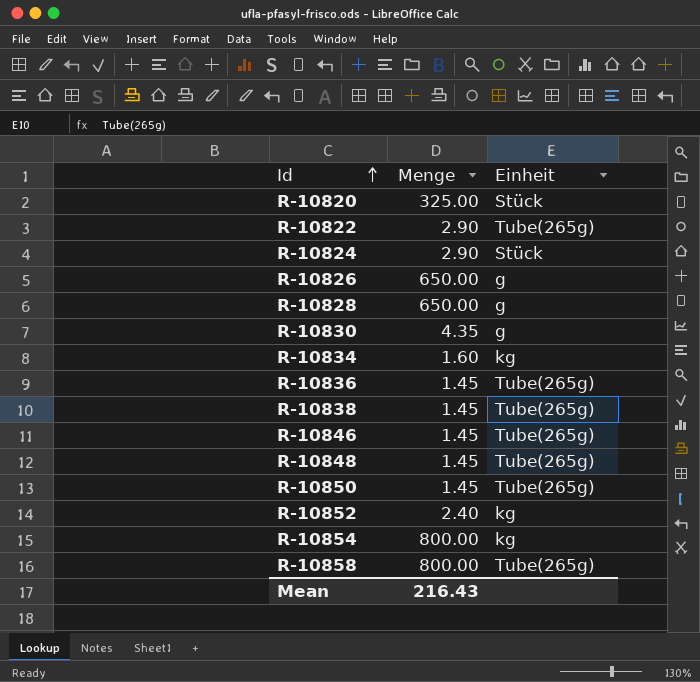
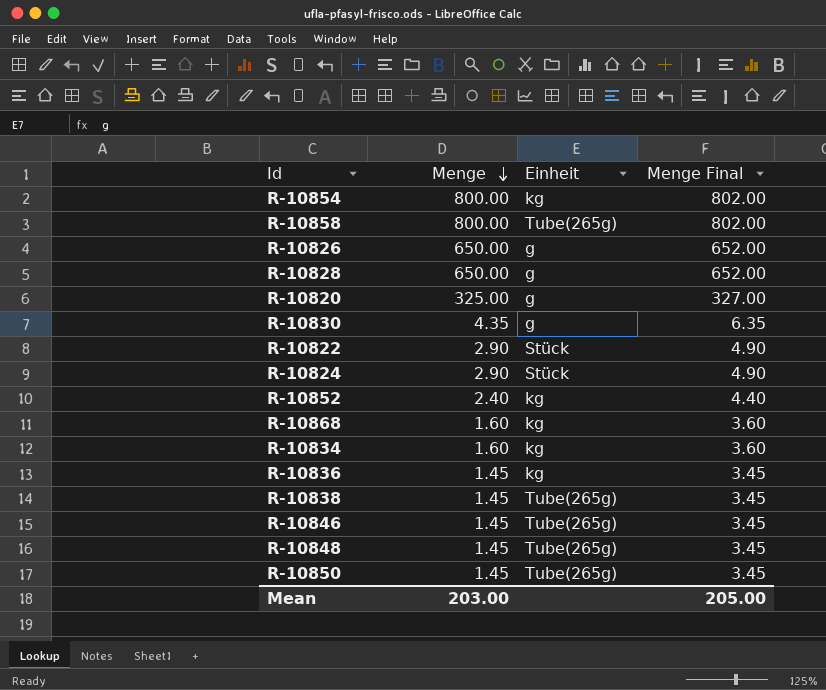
row order: Id ascending -> Menge descending
column Menge Final | formula: none -> [Menge] + 2
R-10820 | Einheit: Stück -> g
R-10822 | Einheit: Tube(265g) -> Stück
row R-10868: none -> 1.60 | kg | 3.60
R-10836 | Einheit: Tube(265g) -> kg
Mean | Menge: 216.43 -> 203.00

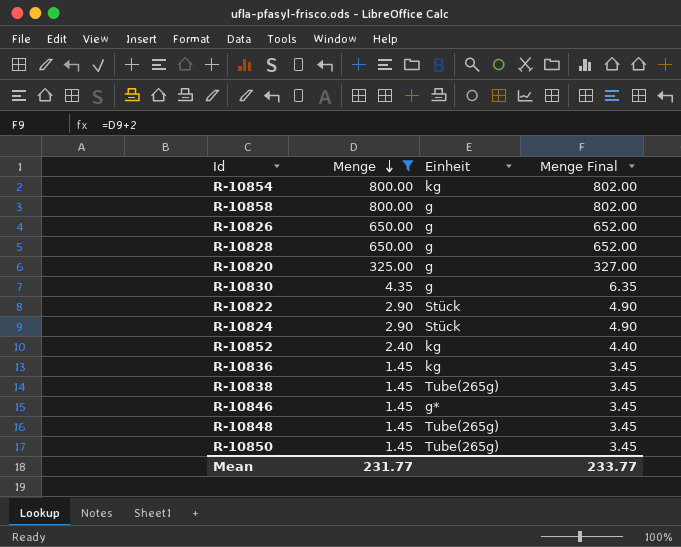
filter: none -> Menge != 1.60
R-10858 | Einheit: Tube(265g) -> g
R-10846 | Einheit: Tube(265g) -> g*
Mean | Menge: 203.00 -> 231.77
Mean | Menge Final: 205.00 -> 233.77

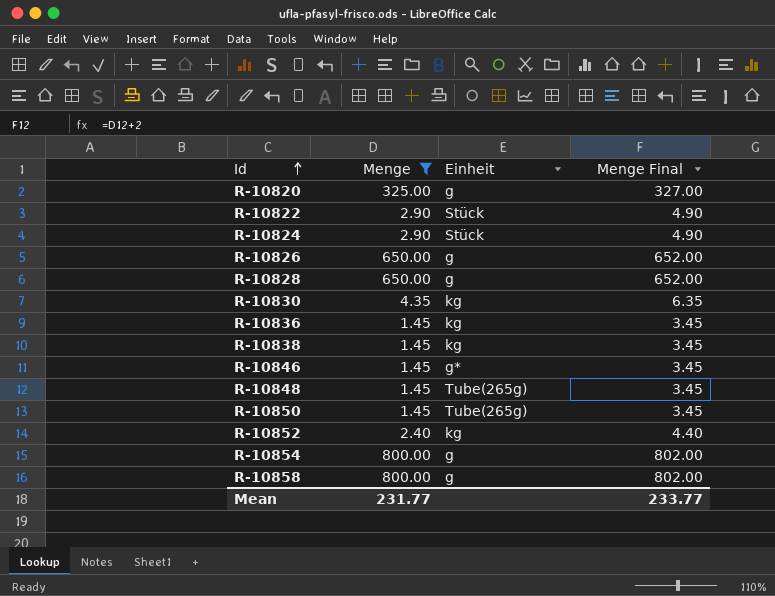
row order: Menge descending -> Id ascending
R-10830 | Einheit: g -> kg
R-10838 | Einheit: Tube(265g) -> kg
R-10854 | Einheit: kg -> g

